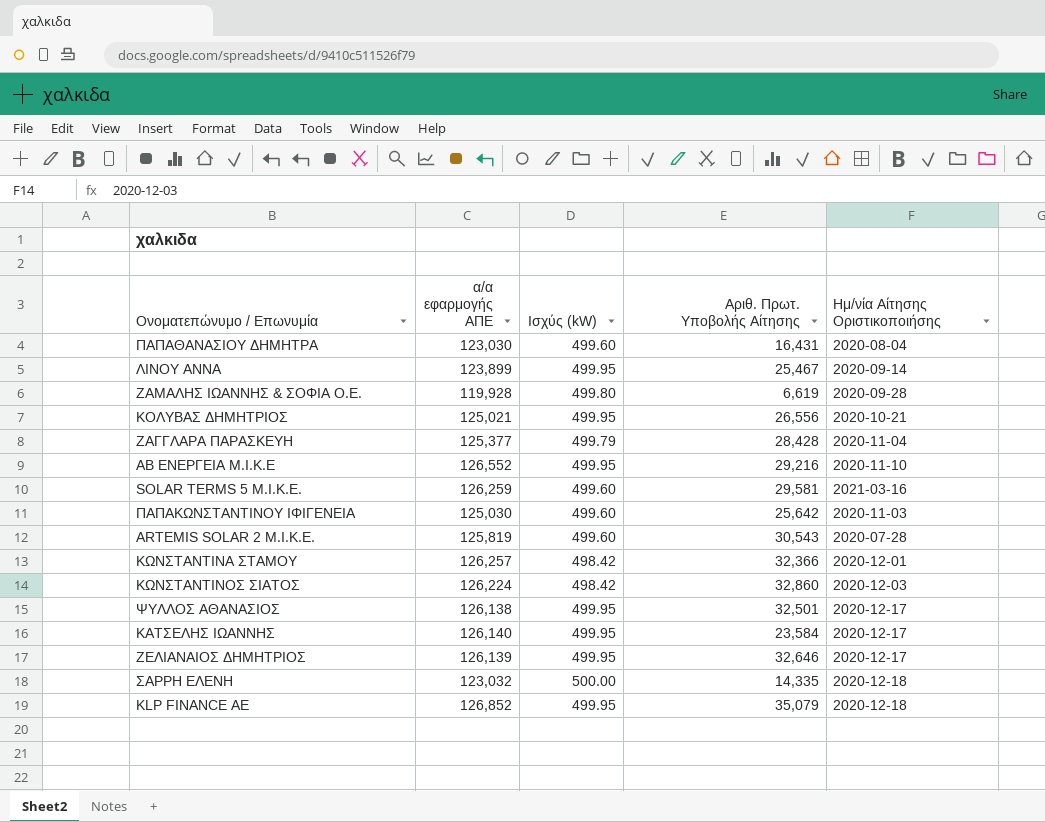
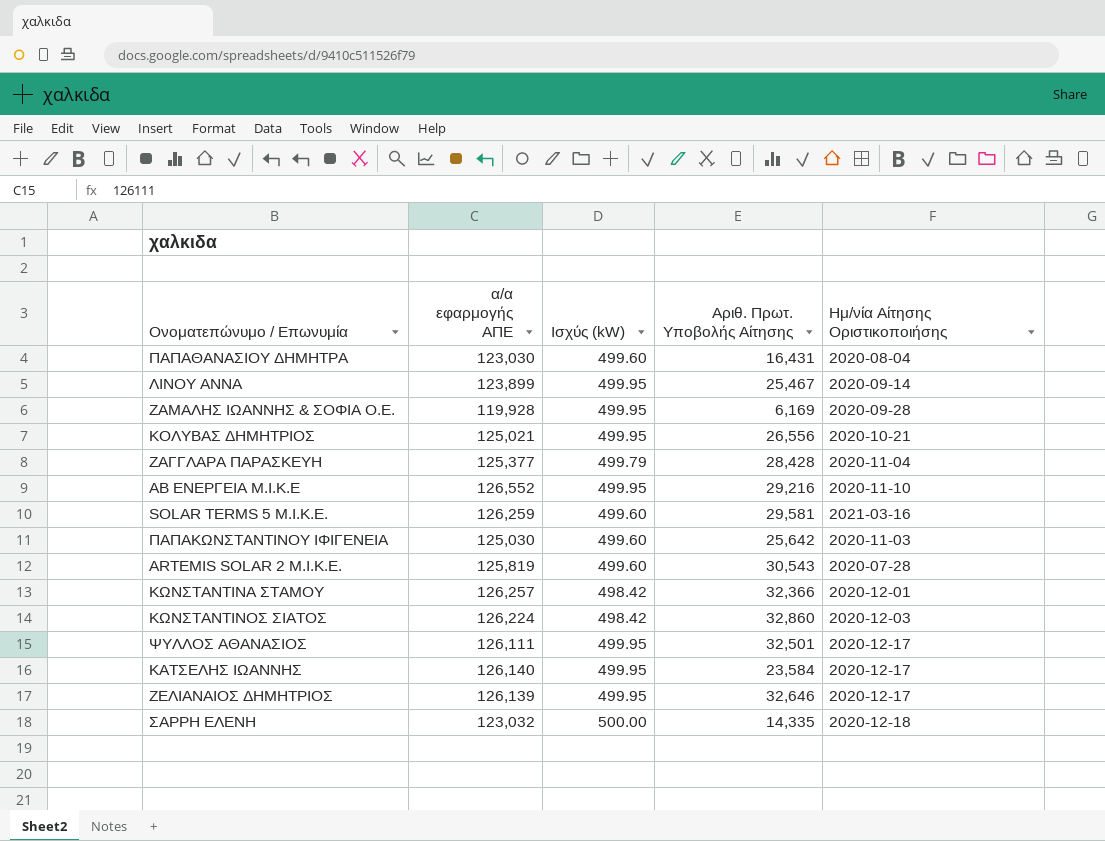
row KLP FINANCE ΑΕ: 126,852 | 499.95 | 35,079 | 2020-12-18 -> none
ΖΑΜΑΛΗΣ ΙΩΑΝΝΗΣ & ΣΟΦΙΑ Ο.Ε. | Ισχύς (kW): 499.80 -> 499.95
ΖΑΜΑΛΗΣ ΙΩΑΝΝΗΣ & ΣΟΦΙΑ Ο.Ε. | Αριθ. Πρωτ. Υποβολής Αίτησης: 6,619 -> 6,169
ΨΥΛΛΟΣ ΑΘΑΝΑΣΙΟΣ | α/α εφαρμογής ΑΠΕ: 126,138 -> 126,111

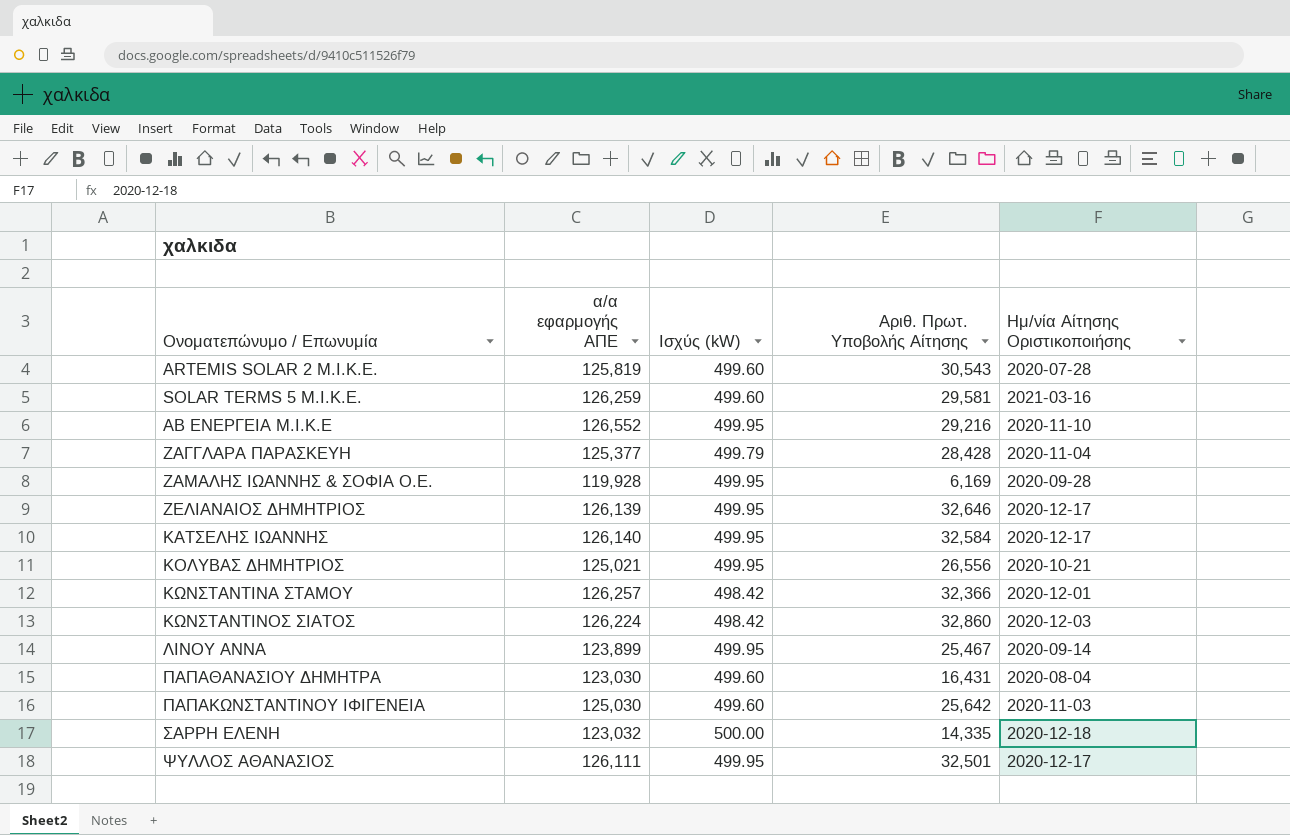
row order: none -> Ονοματεπώνυμο / Επωνυμία ascending
ΚΑΤΣΕΛΗΣ ΙΩΑΝΝΗΣ | Αριθ. Πρωτ. Υποβολής Αίτησης: 23,584 -> 32,584

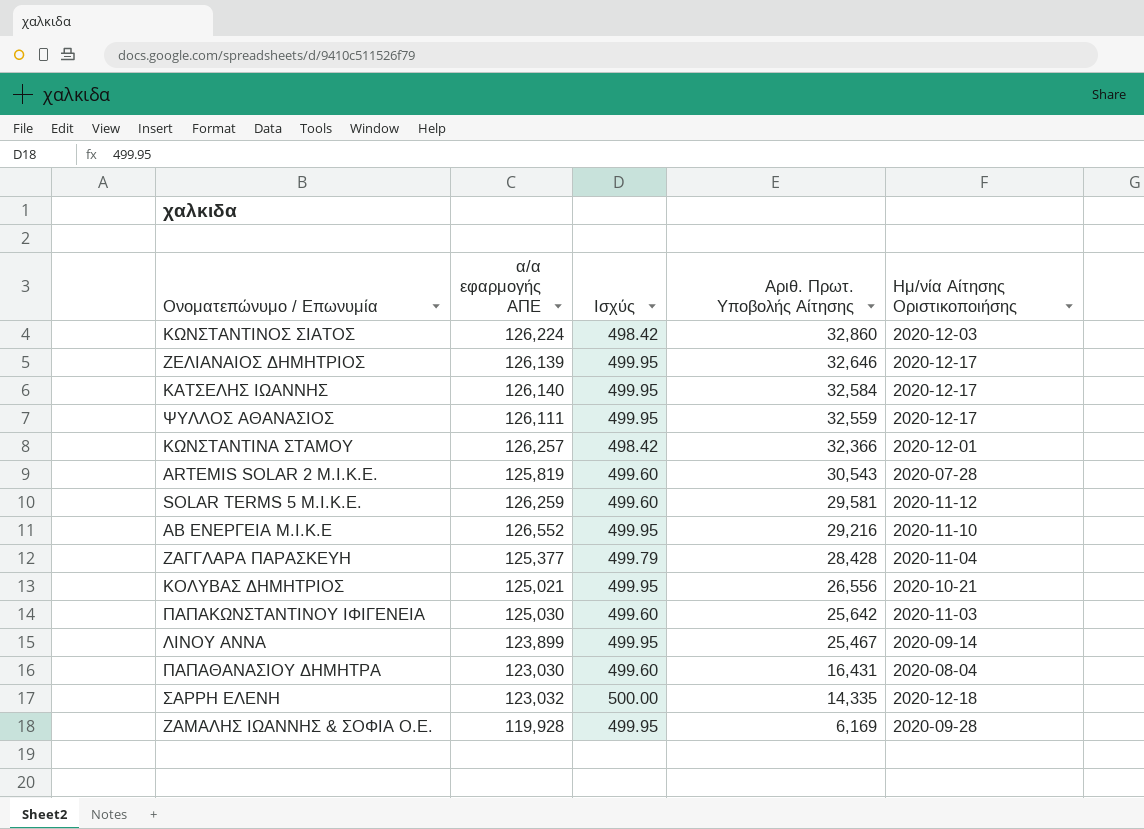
row order: Ονοματεπώνυμο / Επωνυμία ascending -> Αριθ. Πρωτ. Υποβολής Αίτησης descending
column name: Ισχύς (kW) -> Ισχύς
ΨΥΛΛΟΣ ΑΘΑΝΑΣΙΟΣ | Αριθ. Πρωτ. Υποβολής Αίτησης: 32,501 -> 32,559
SOLAR TERMS 5 Μ.Ι.Κ.Ε. | Ημ/νία Αίτησης Οριστικοποιήσης: 2021-03-16 -> 2020-11-12

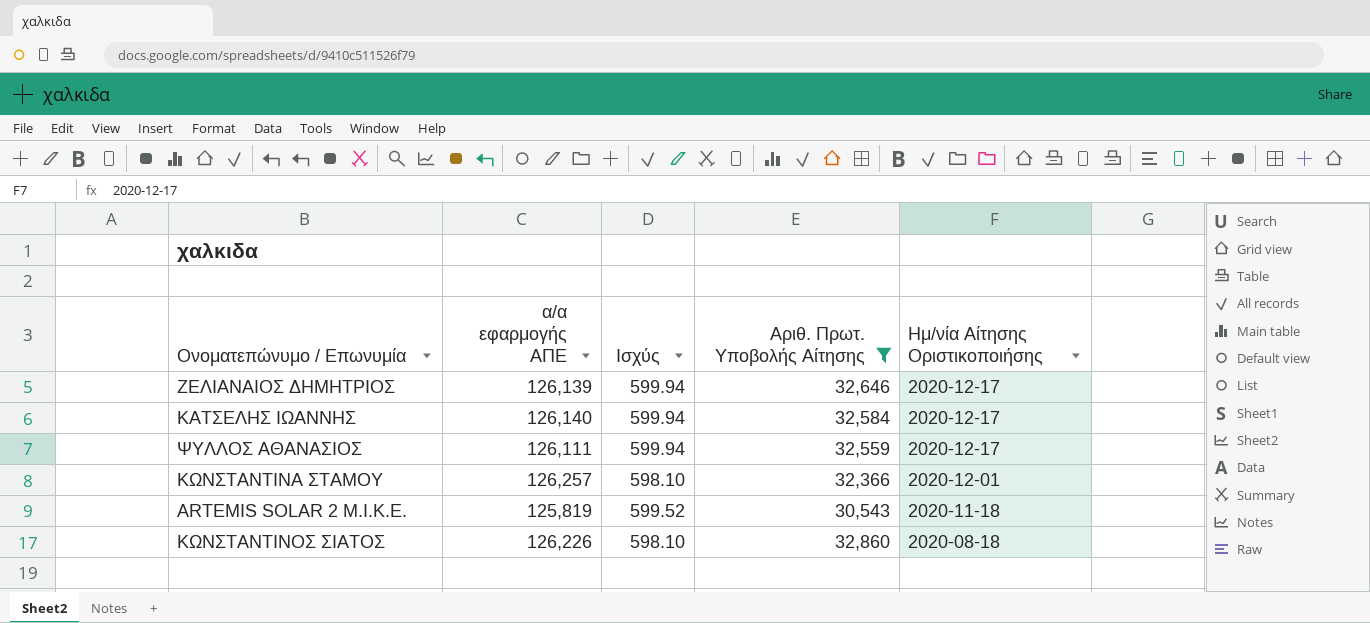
filter: none -> Αριθ. Πρωτ. Υποβολής Αίτησης >= 30,543
row order: Αριθ. Πρωτ. Υποβολής Αίτησης descending -> Ημ/νία Αίτησης Οριστικοποιήσης descending
ΖΕΛΙΑΝΑΙΟΣ ΔΗΜΗΤΡΙΟΣ | Ισχύς: 499.95 -> 599.94
ΚΑΤΣΕΛΗΣ ΙΩΑΝΝΗΣ | Ισχύς: 499.95 -> 599.94
ΨΥΛΛΟΣ ΑΘΑΝΑΣΙΟΣ | Ισχύς: 499.95 -> 599.94
ΚΩΝΣΤΑΝΤΙΝΑ ΣΤΑΜΟΥ | Ισχύς: 498.42 -> 598.10
ARTEMIS SOLAR 2 Μ.Ι.Κ.Ε. | Ισχύς: 499.60 -> 599.52
ARTEMIS SOLAR 2 Μ.Ι.Κ.Ε. | Ημ/νία Αίτησης Οριστικοποιήσης: 2020-07-28 -> 2020-11-18
ΚΩΝΣΤΑΝΤΙΝΟΣ ΣΙΑΤΟΣ | α/α εφαρμογής ΑΠΕ: 126,224 -> 126,226
ΚΩΝΣΤΑΝΤΙΝΟΣ ΣΙΑΤΟΣ | Ισχύς: 498.42 -> 598.10
ΚΩΝΣΤΑΝΤΙΝΟΣ ΣΙΑΤΟΣ | Ημ/νία Αίτησης Οριστικοποιήσης: 2020-12-03 -> 2020-08-18

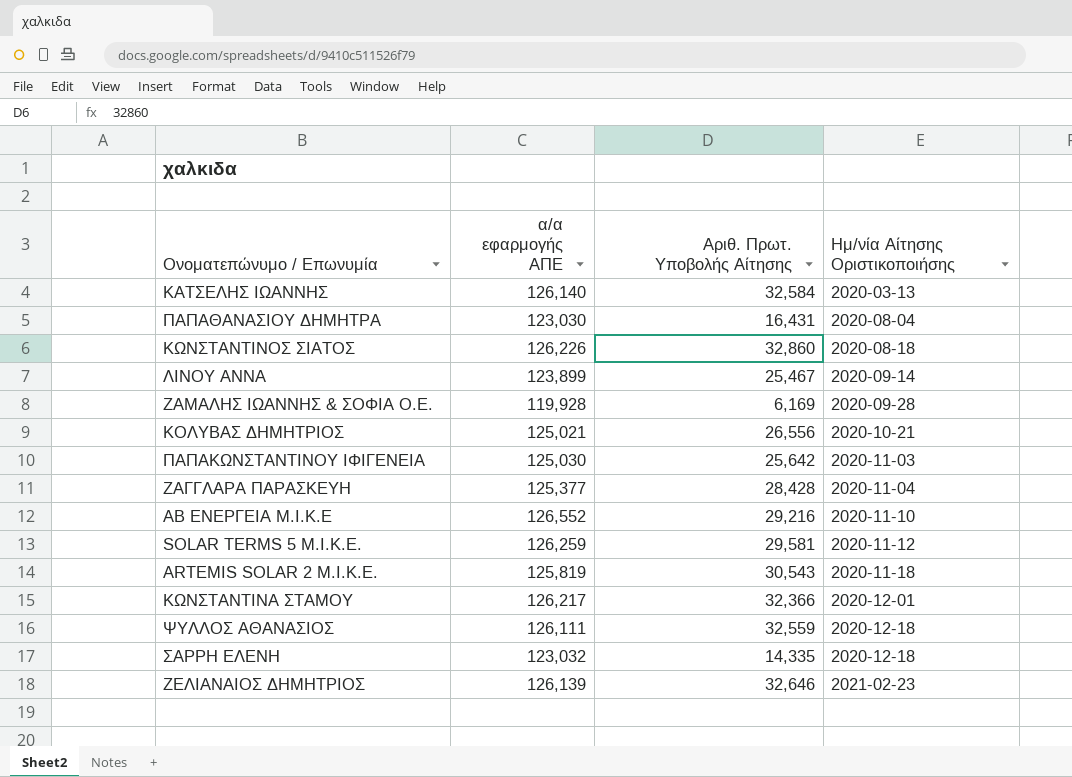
filter: Αριθ. Πρωτ. Υποβολής Αίτησης >= 30,543 -> none
row order: Ημ/νία Αίτησης Οριστικοποιήσης descending -> Ημ/νία Αίτησης Οριστικοποιήσης ascending
column Ισχύς | position: 3 -> none
ΚΑΤΣΕΛΗΣ ΙΩΑΝΝΗΣ | Ημ/νία Αίτησης Οριστικοποιήσης: 2020-12-17 -> 2020-03-13
ΚΩΝΣΤΑΝΤΙΝΑ ΣΤΑΜΟΥ | α/α εφαρμογής ΑΠΕ: 126,257 -> 126,217
ΨΥΛΛΟΣ ΑΘΑΝΑΣΙΟΣ | Ημ/νία Αίτησης Οριστικοποιήσης: 2020-12-17 -> 2020-12-18
ΖΕΛΙΑΝΑΙΟΣ ΔΗΜΗΤΡΙΟΣ | Ημ/νία Αίτησης Οριστικοποιήσης: 2020-12-17 -> 2021-02-23

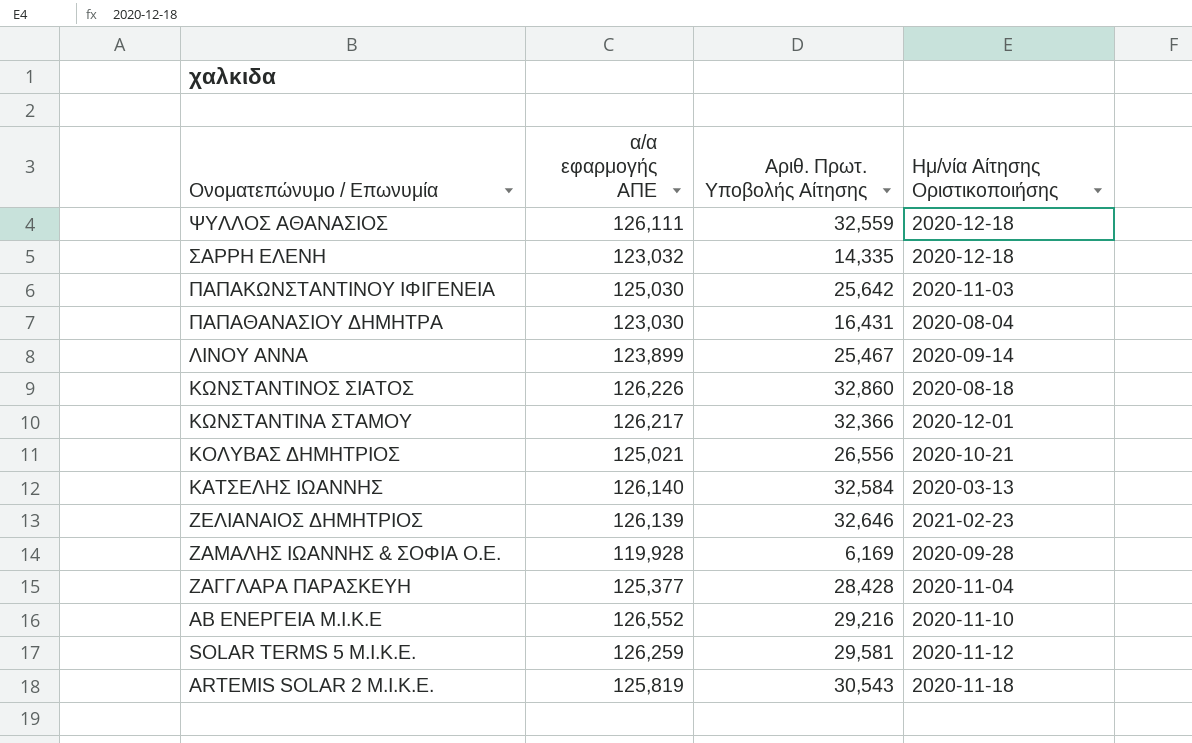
row order: Ημ/νία Αίτησης Οριστικοποιήσης ascending -> Ονοματεπώνυμο / Επωνυμία descending

